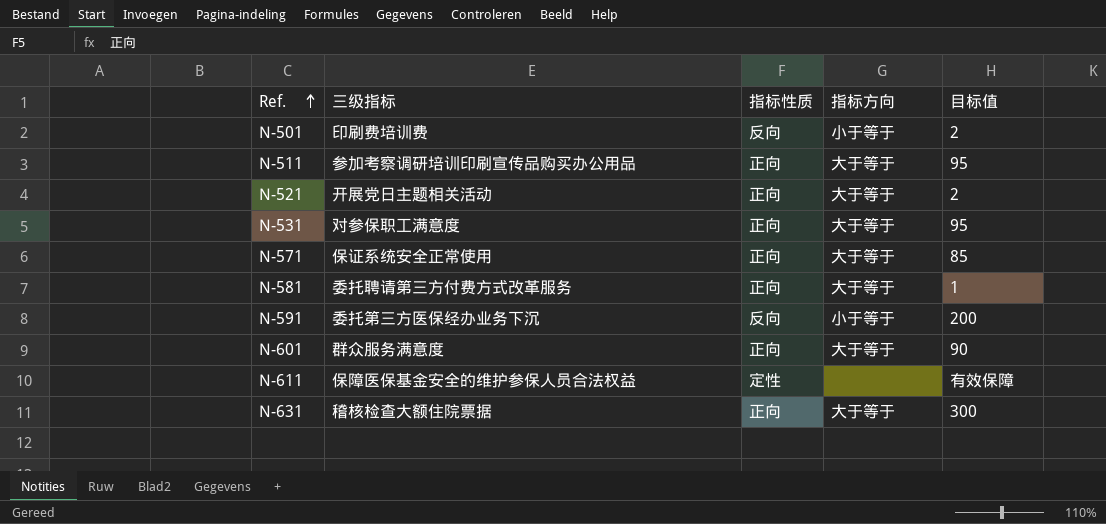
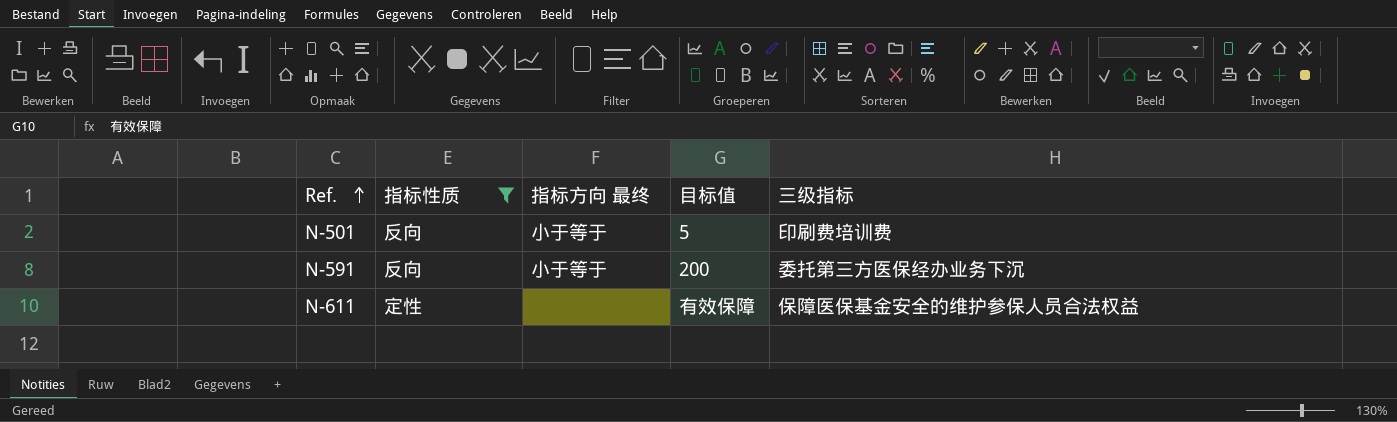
filter: none -> 指标性质 != 正向
column name: 指标方向 -> 指标方向 最终
column 三级指标 | position: 2 -> 5
N-501 | 目标值: 2 -> 5

